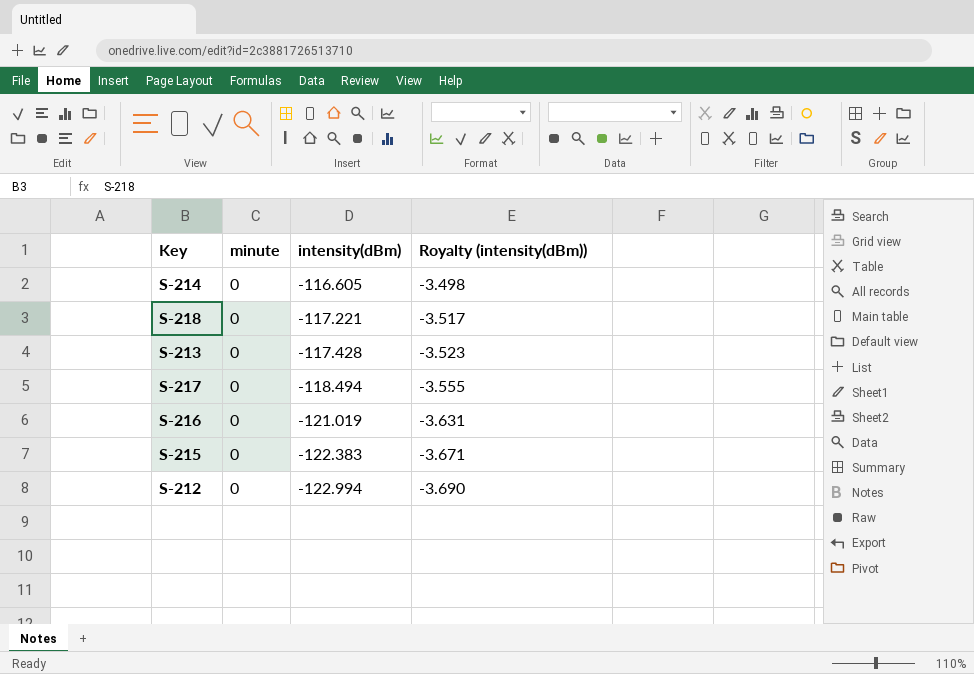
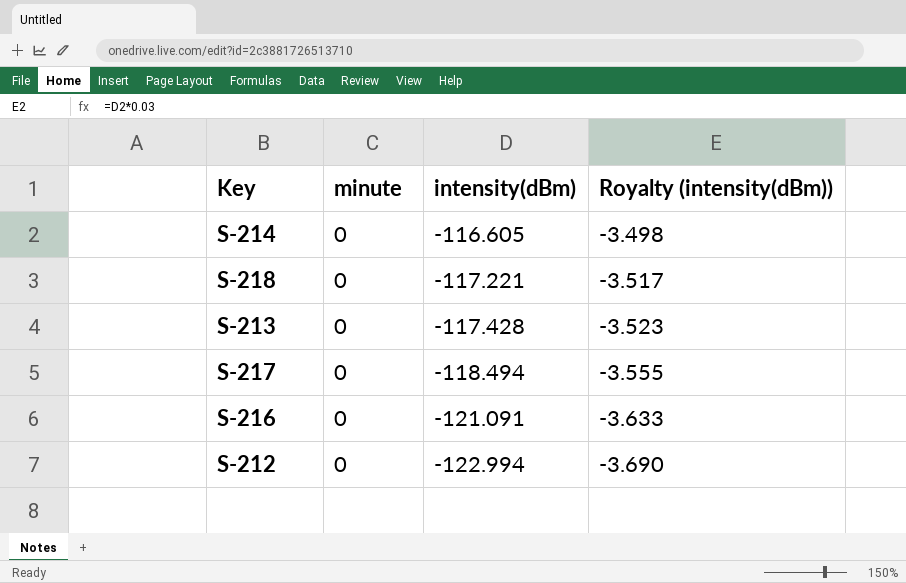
row S-215: 0 | -122.383 | -3.671 -> none
S-216 | intensity(dBm): -121.019 -> -121.091
S-216 | Royalty (intensity(dBm)): -3.631 -> -3.633

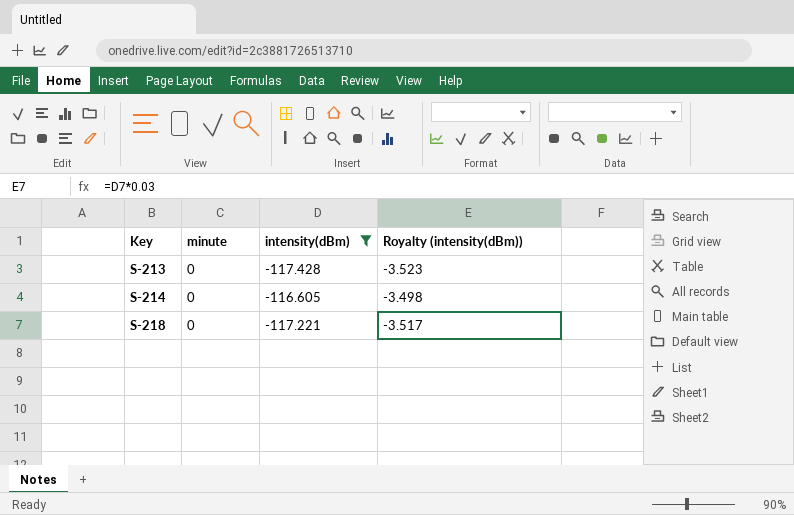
filter: none -> intensity(dBm) >= -117.428
row order: intensity(dBm) descending -> Key ascending

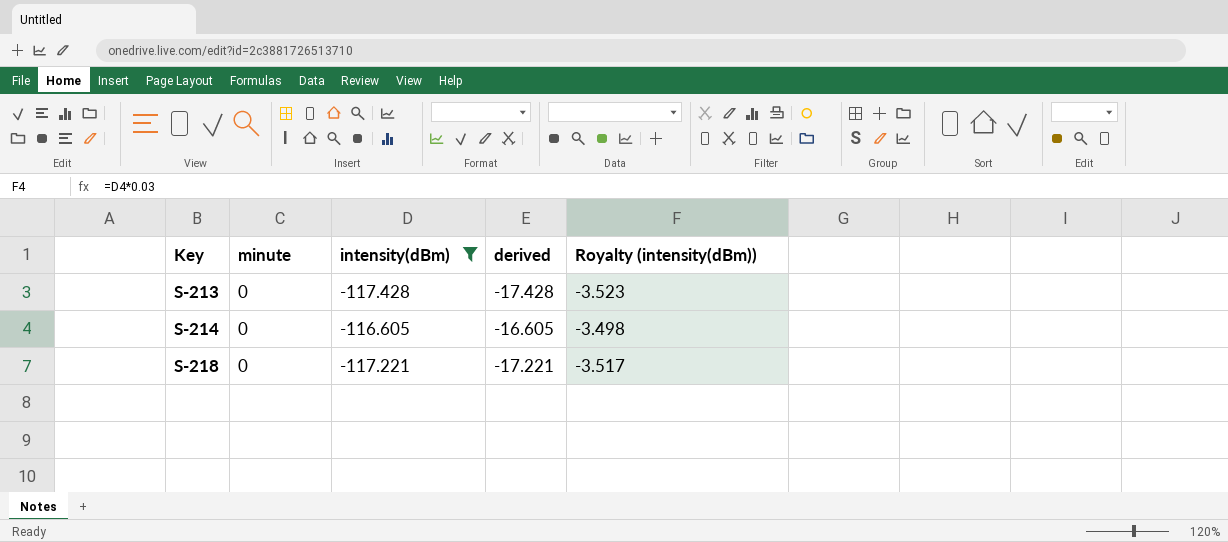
column derived | formula: none -> [intensity(dBm)] + 100

